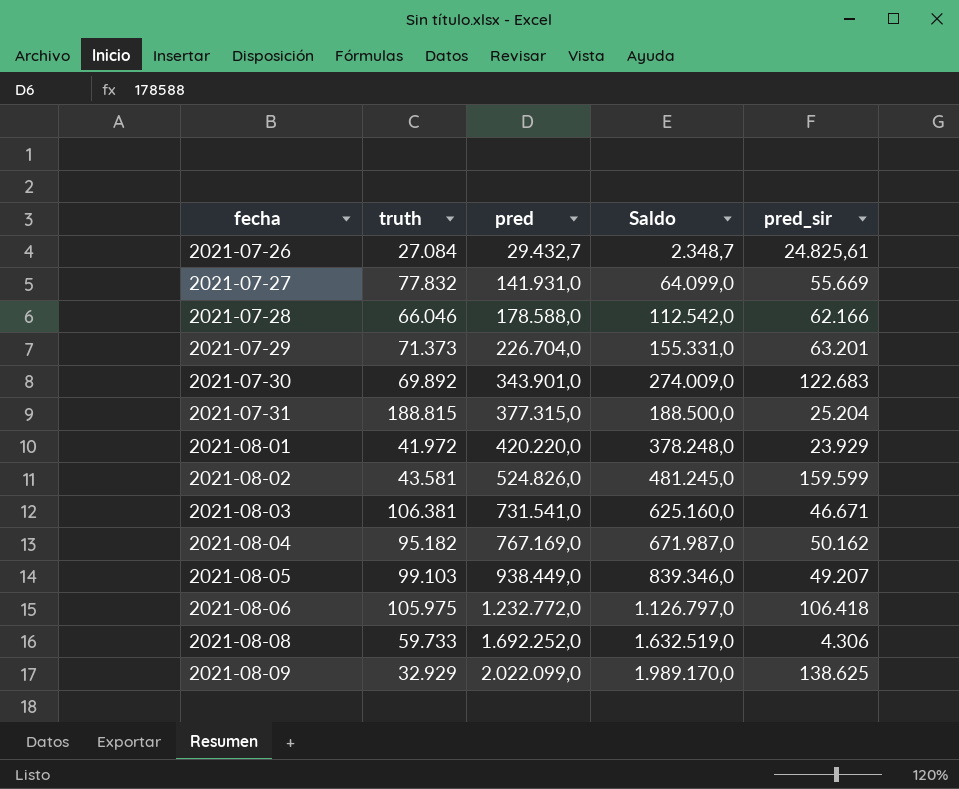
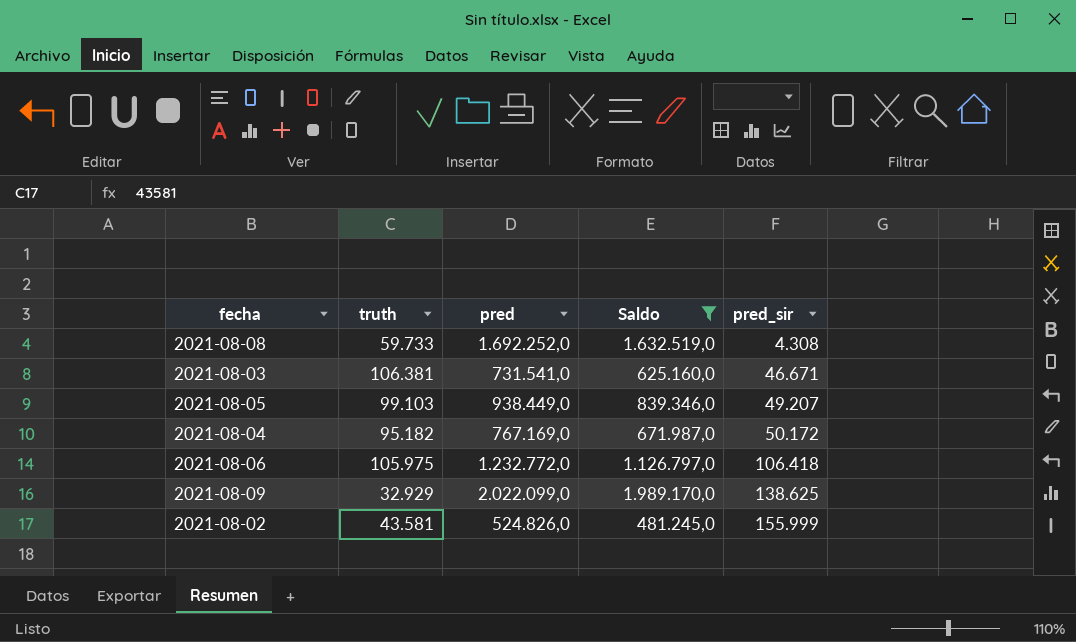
filter: none -> Saldo >= 481.245,0
row order: fecha ascending -> pred_sir ascending
2021-08-08 | pred_sir: 4.306 -> 4.308
2021-08-04 | pred_sir: 50.162 -> 50.172
2021-08-02 | pred_sir: 159.599 -> 155.999

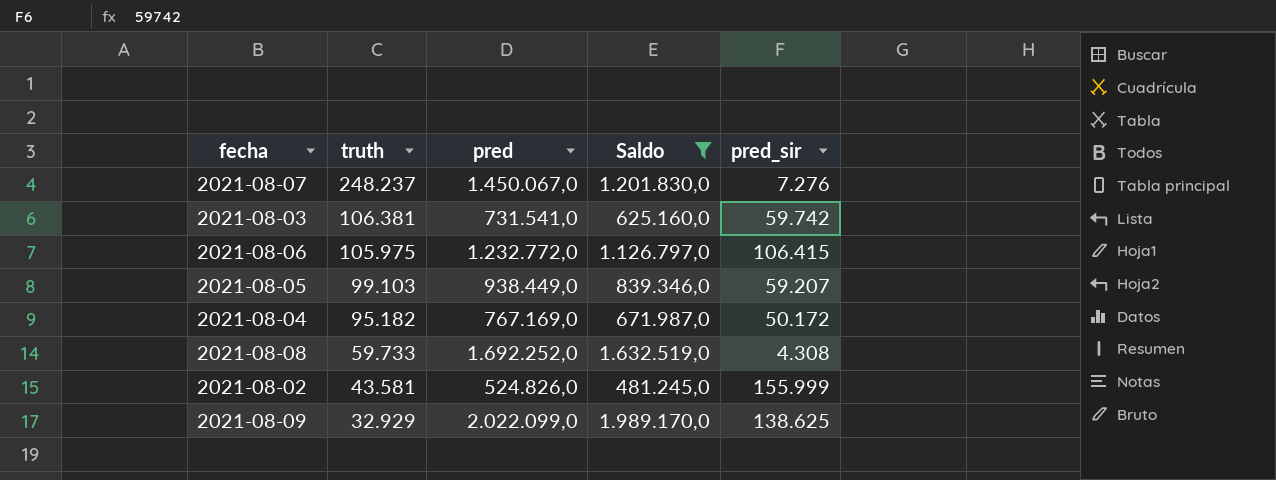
row order: pred_sir ascending -> truth descending
row 2021-08-07: none -> 248.237 | 1.450.067,0 | 1.201.830,0 | 7.276
2021-08-03 | pred_sir: 46.671 -> 59.742
2021-08-06 | pred_sir: 106.418 -> 106.415
2021-08-05 | pred_sir: 49.207 -> 59.207

